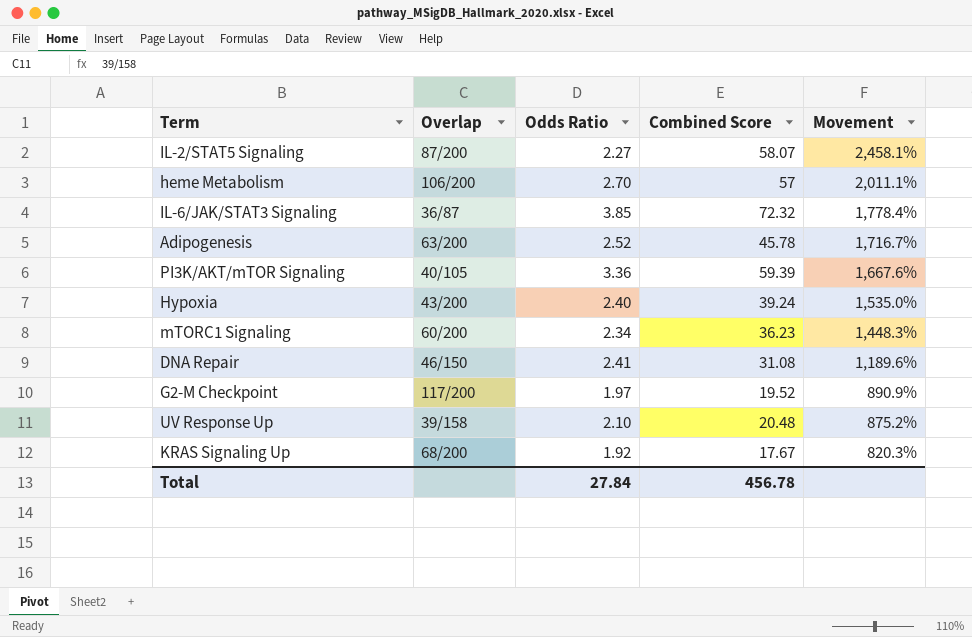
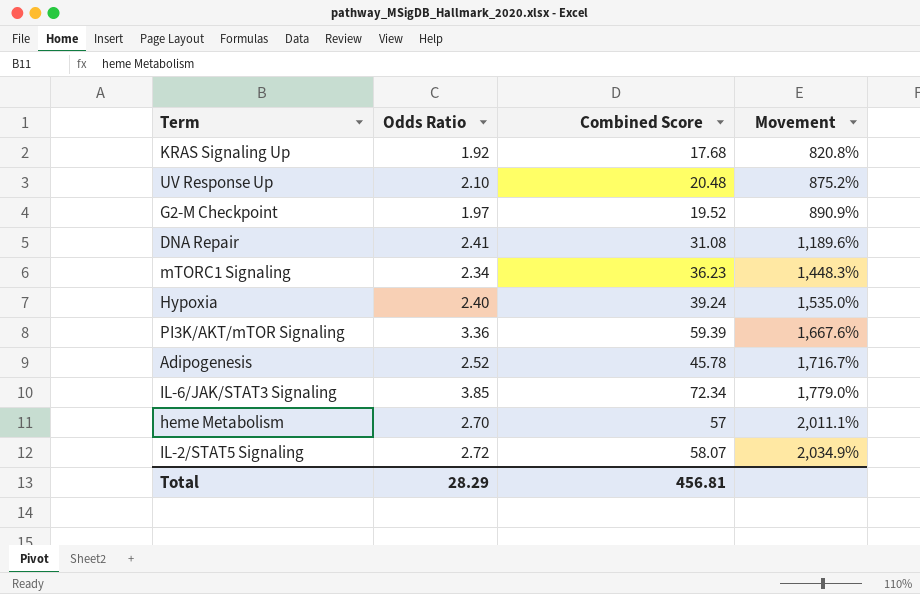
row order: Movement descending -> Movement ascending
column Overlap | position: 2 -> none
KRAS Signaling Up | Combined Score: 17.67 -> 17.68
KRAS Signaling Up | Movement: 820.3% -> 820.8%
IL-6/JAK/STAT3 Signaling | Combined Score: 72.32 -> 72.34
IL-6/JAK/STAT3 Signaling | Movement: 1,778.4% -> 1,779.0%
IL-2/STAT5 Signaling | Odds Ratio: 2.27 -> 2.72
IL-2/STAT5 Signaling | Movement: 2,458.1% -> 2,034.9%
Total | Odds Ratio: 27.84 -> 28.29
Total | Combined Score: 456.78 -> 456.81

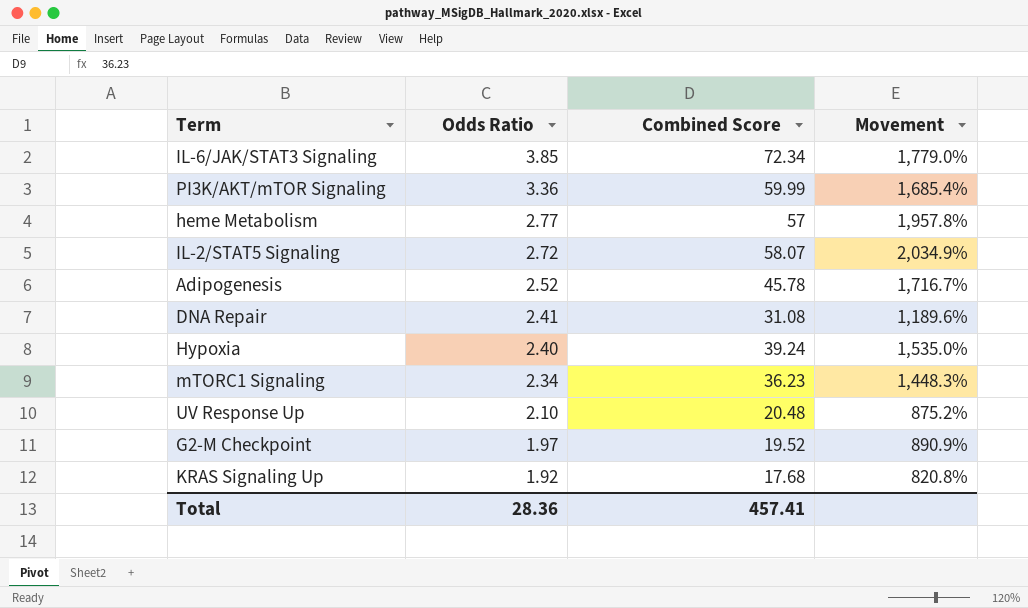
row order: Movement ascending -> Odds Ratio descending
PI3K/AKT/mTOR Signaling | Combined Score: 59.39 -> 59.99
PI3K/AKT/mTOR Signaling | Movement: 1,667.6% -> 1,685.4%
heme Metabolism | Odds Ratio: 2.70 -> 2.77
heme Metabolism | Movement: 2,011.1% -> 1,957.8%
Total | Odds Ratio: 28.29 -> 28.36
Total | Combined Score: 456.81 -> 457.41

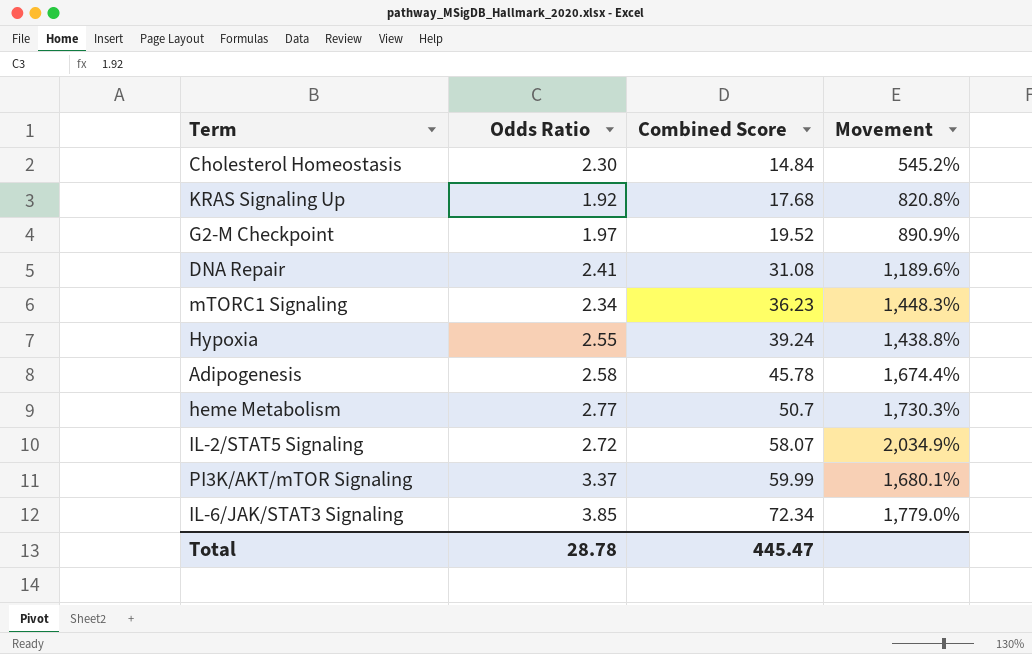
row order: Odds Ratio descending -> Combined Score ascending
row UV Response Up: 2.10 | 20.48 | 875.2% -> none
row Cholesterol Homeostasis: none -> 2.30 | 14.84 | 545.2%
Hypoxia | Odds Ratio: 2.40 -> 2.55
Hypoxia | Movement: 1,535.0% -> 1,438.8%
Adipogenesis | Odds Ratio: 2.52 -> 2.58
Adipogenesis | Movement: 1,716.7% -> 1,674.4%
heme Metabolism | Combined Score: 57 -> 50.7
heme Metabolism | Movement: 1,957.8% -> 1,730.3%
PI3K/AKT/mTOR Signaling | Odds Ratio: 3.36 -> 3.37
PI3K/AKT/mTOR Signaling | Movement: 1,685.4% -> 1,680.1%
Total | Odds Ratio: 28.36 -> 28.78
Total | Combined Score: 457.41 -> 445.47

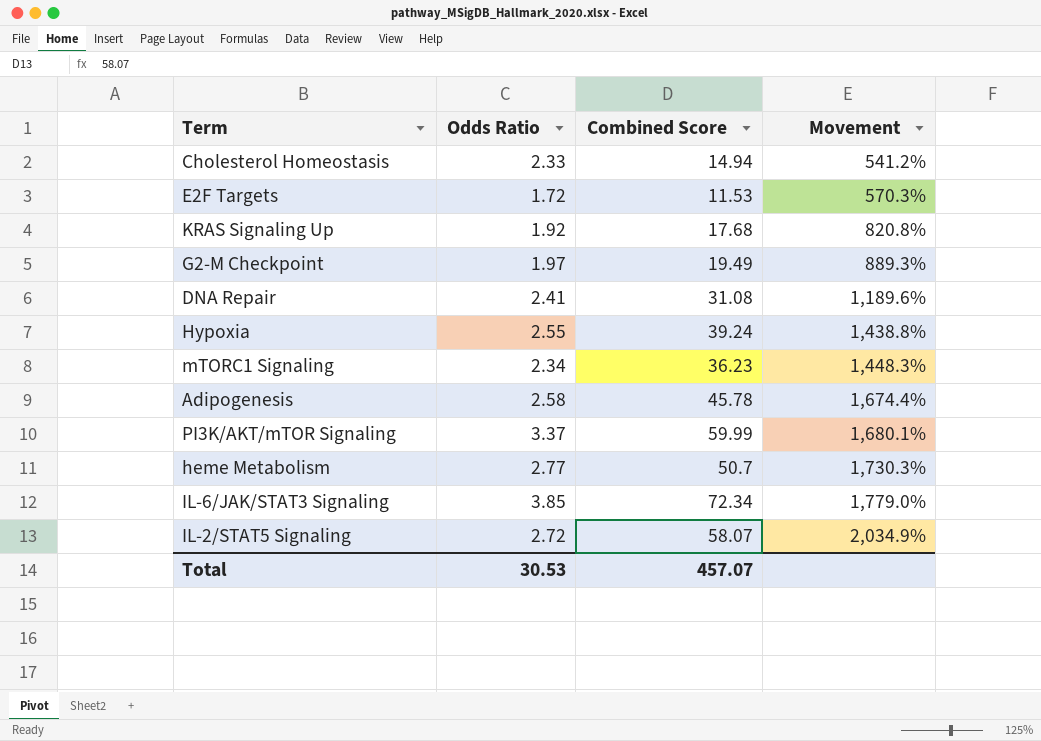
row order: Combined Score ascending -> Movement ascending
Cholesterol Homeostasis | Odds Ratio: 2.30 -> 2.33
Cholesterol Homeostasis | Combined Score: 14.84 -> 14.94
Cholesterol Homeostasis | Movement: 545.2% -> 541.2%
row E2F Targets: none -> 1.72 | 11.53 | 570.3%
G2-M Checkpoint | Combined Score: 19.52 -> 19.49
G2-M Checkpoint | Movement: 890.9% -> 889.3%
Total | Odds Ratio: 28.78 -> 30.53
Total | Combined Score: 445.47 -> 457.07

